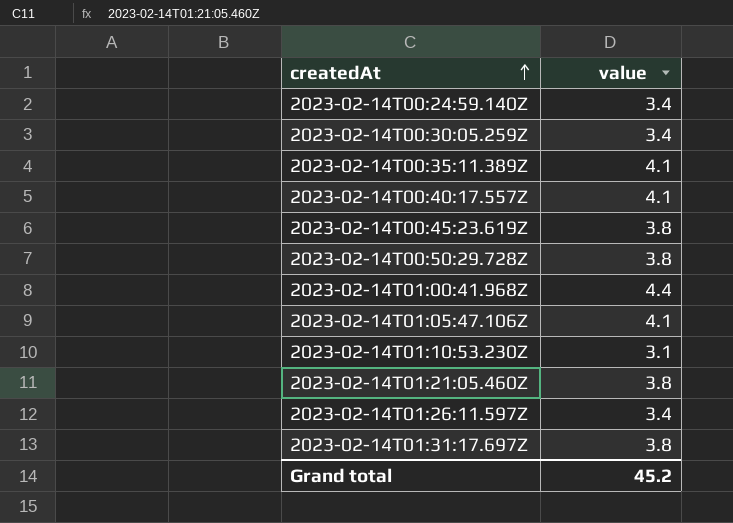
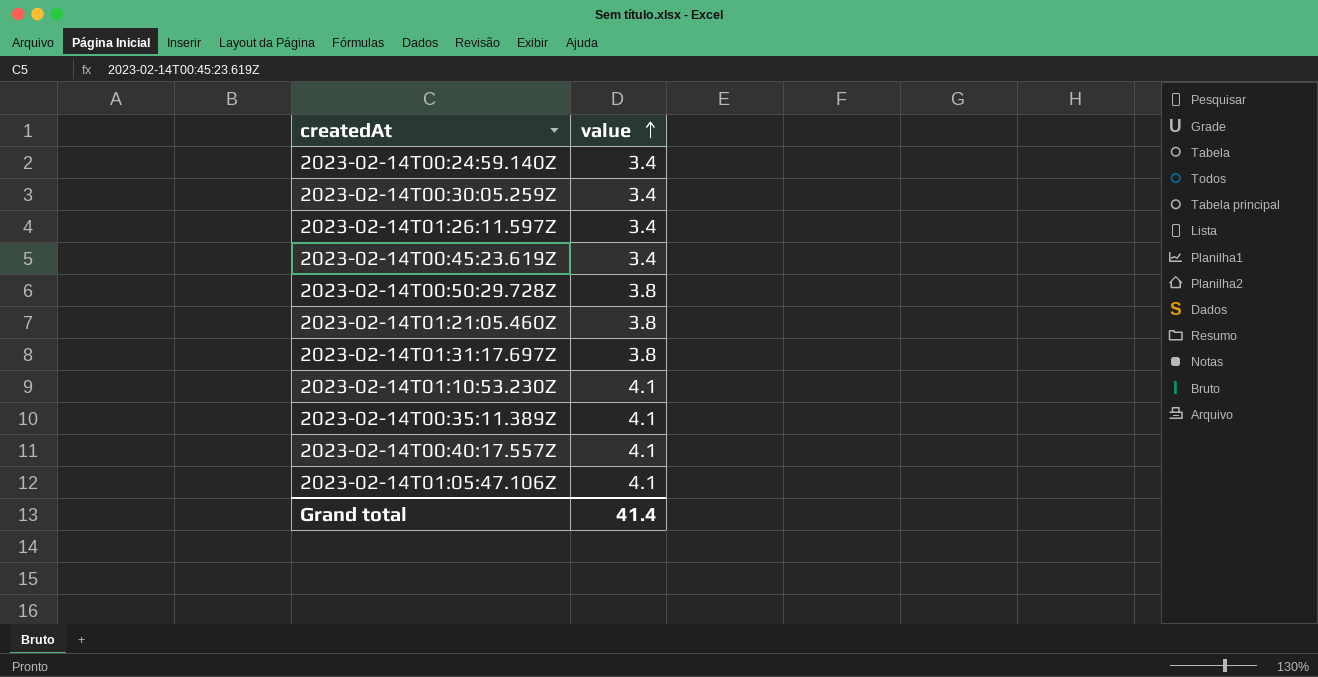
row order: createdAt ascending -> value ascending
row 2023-02-14T01:00:41.968Z: 4.4 -> none
2023-02-14T00:45:23.619Z | value: 3.8 -> 3.4
2023-02-14T01:10:53.230Z | value: 3.1 -> 4.1
Grand total | value: 45.2 -> 41.4

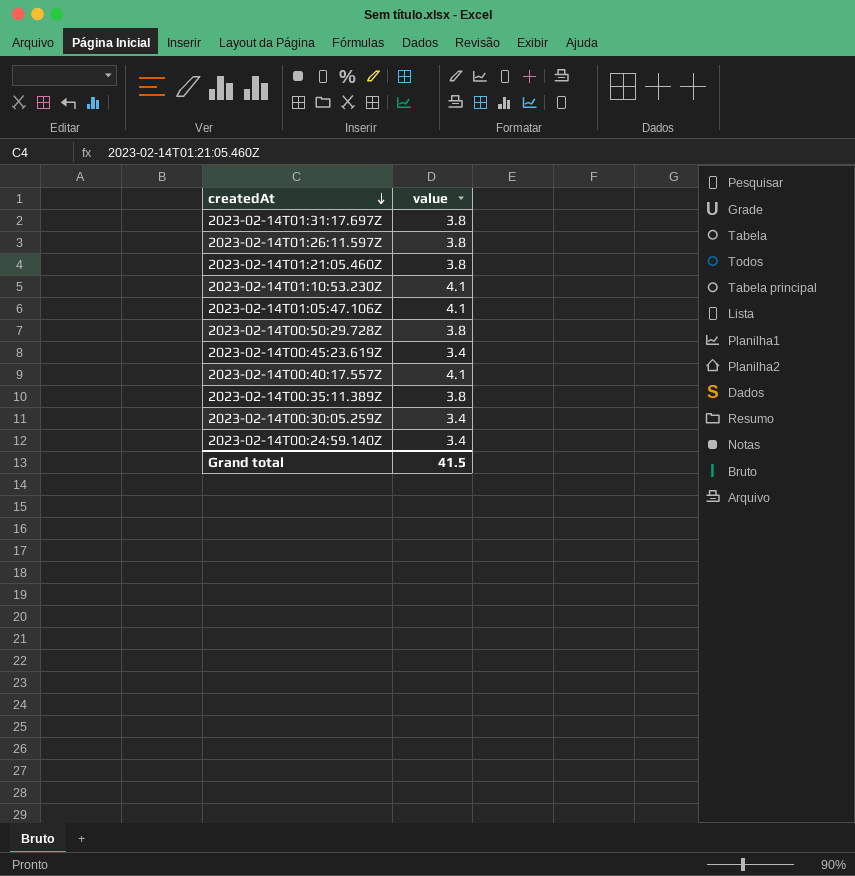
row order: value ascending -> createdAt descending
2023-02-14T01:26:11.597Z | value: 3.4 -> 3.8
2023-02-14T00:35:11.389Z | value: 4.1 -> 3.8
Grand total | value: 41.4 -> 41.5

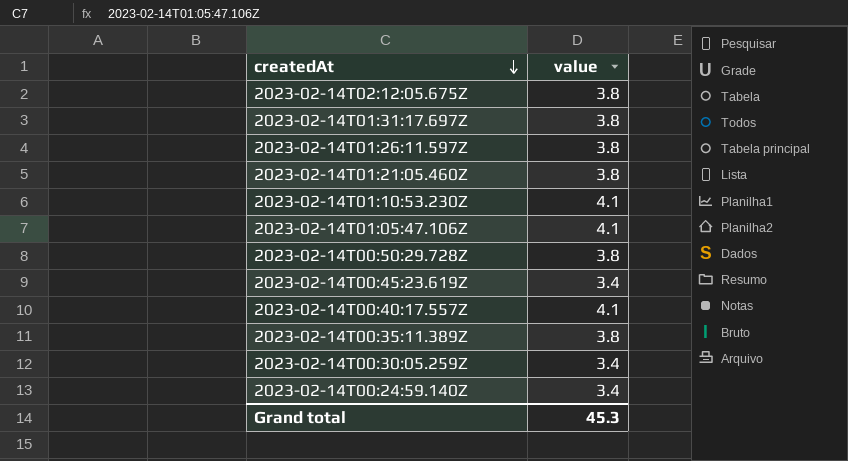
row 2023-02-14T02:12:05.675Z: none -> 3.8
Grand total | value: 41.5 -> 45.3

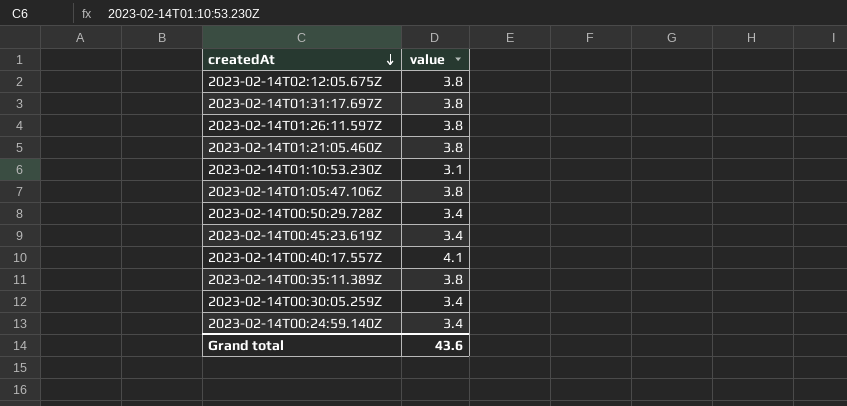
2023-02-14T01:10:53.230Z | value: 4.1 -> 3.1
2023-02-14T01:05:47.106Z | value: 4.1 -> 3.8
2023-02-14T00:50:29.728Z | value: 3.8 -> 3.4
Grand total | value: 45.3 -> 43.6

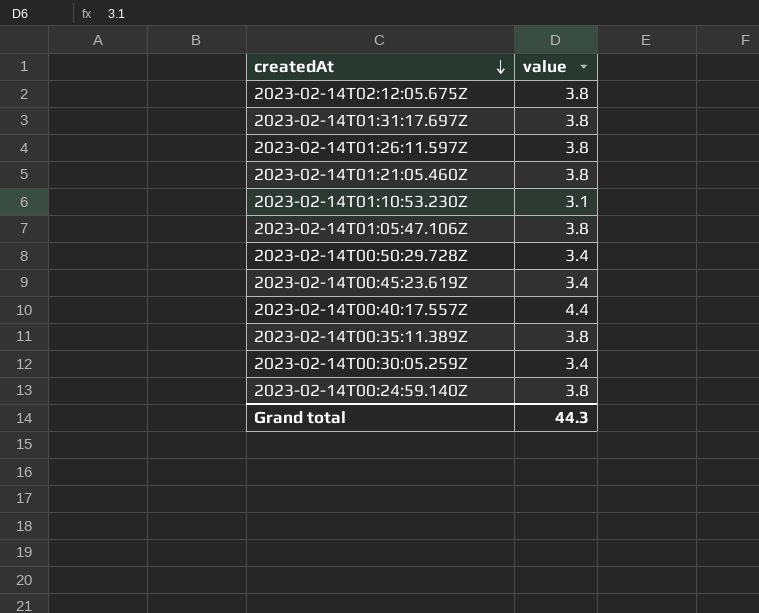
2023-02-14T00:40:17.557Z | value: 4.1 -> 4.4
2023-02-14T00:24:59.140Z | value: 3.4 -> 3.8
Grand total | value: 43.6 -> 44.3

